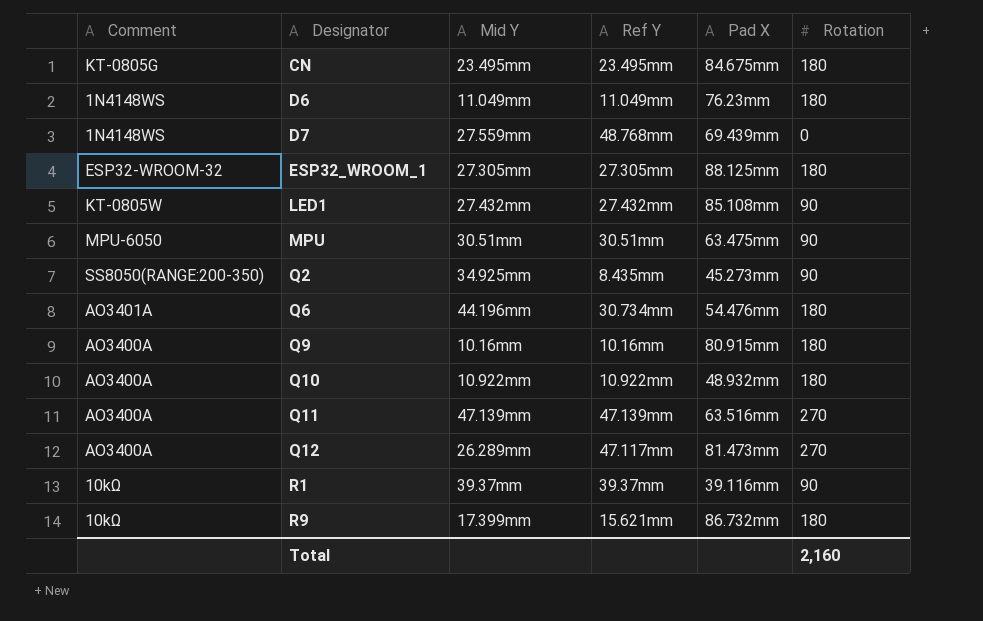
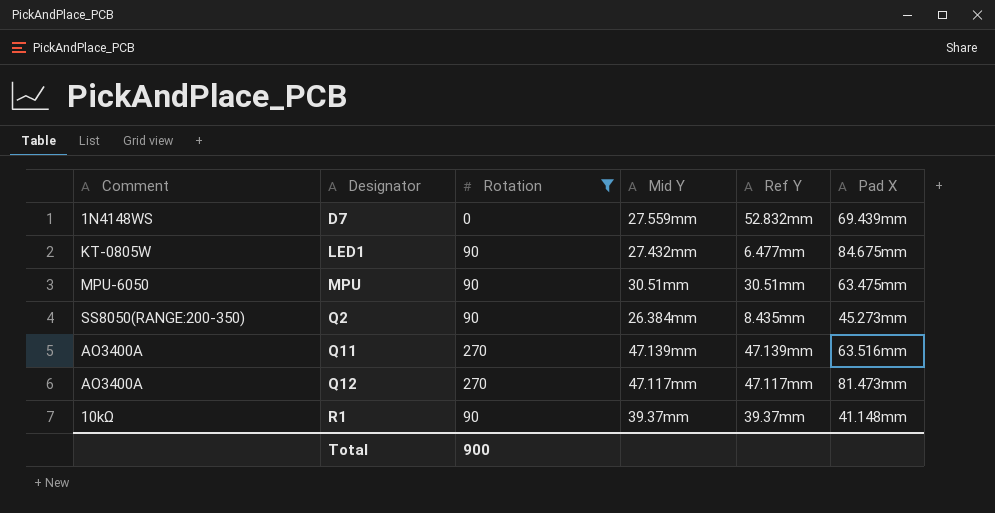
filter: none -> Rotation != 180
column Rotation | position: 6 -> 3
D7 | Ref Y: 48.768mm -> 52.832mm
LED1 | Ref Y: 27.432mm -> 6.477mm
LED1 | Pad X: 85.108mm -> 84.675mm
Q2 | Mid Y: 34.925mm -> 26.384mm
Q12 | Mid Y: 26.289mm -> 47.117mm
R1 | Pad X: 39.116mm -> 41.148mm
Total | Rotation: 2,160 -> 900

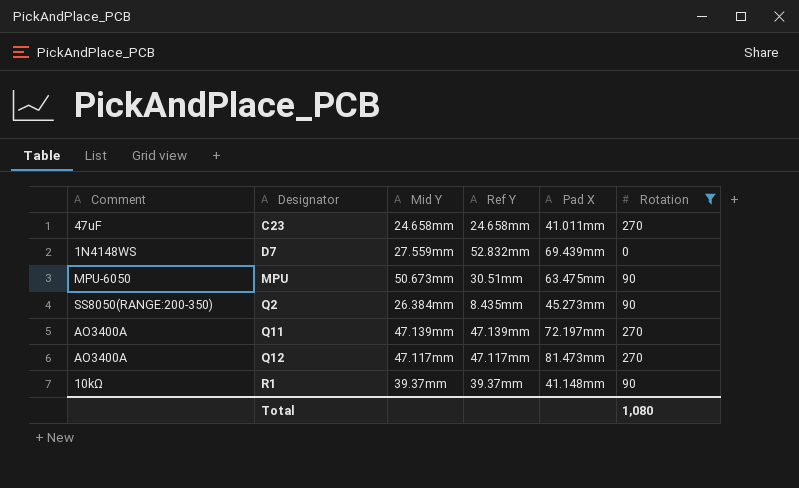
column Rotation | position: 3 -> 6
row LED1: KT-0805W | 90 | 27.432mm | 6.477mm | 84.675mm -> none
row C23: none -> 47uF | 24.658mm | 24.658mm | 41.011mm | 270
MPU | Mid Y: 30.51mm -> 50.673mm
Q11 | Pad X: 63.516mm -> 72.197mm
Total | Rotation: 900 -> 1,080

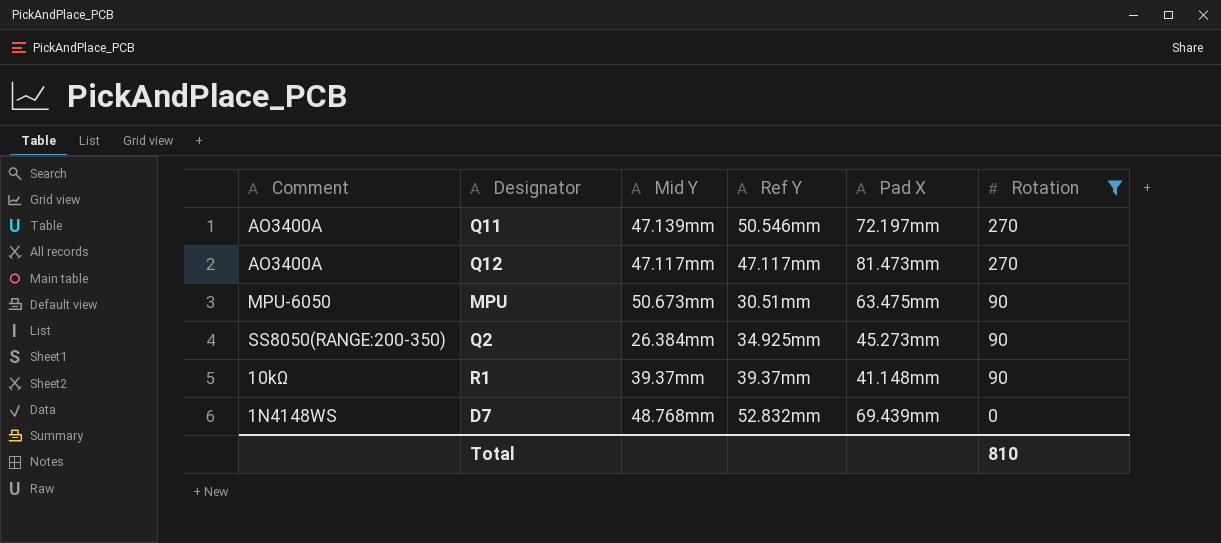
row order: Designator ascending -> Rotation descending
row C23: 47uF | 24.658mm | 24.658mm | 41.011mm | 270 -> none
Q11 | Ref Y: 47.139mm -> 50.546mm
Q2 | Ref Y: 8.435mm -> 34.925mm
D7 | Mid Y: 27.559mm -> 48.768mm
Total | Rotation: 1,080 -> 810

